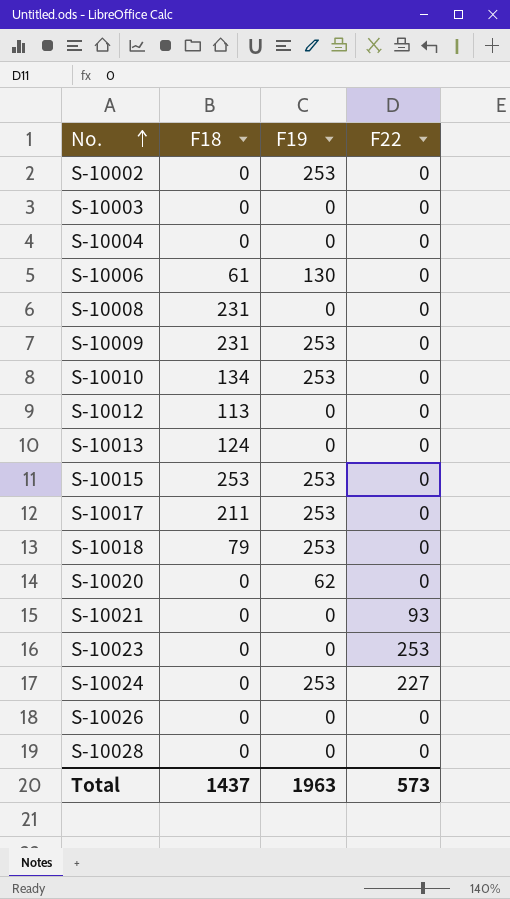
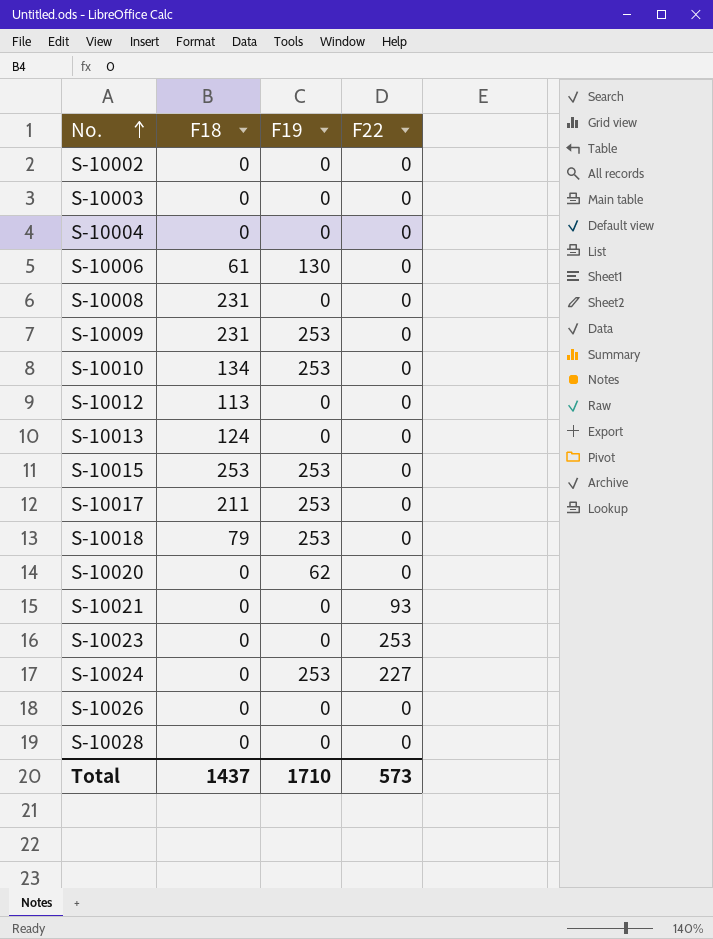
S-10002 | F19: 253 -> 0
Total | F19: 1963 -> 1710

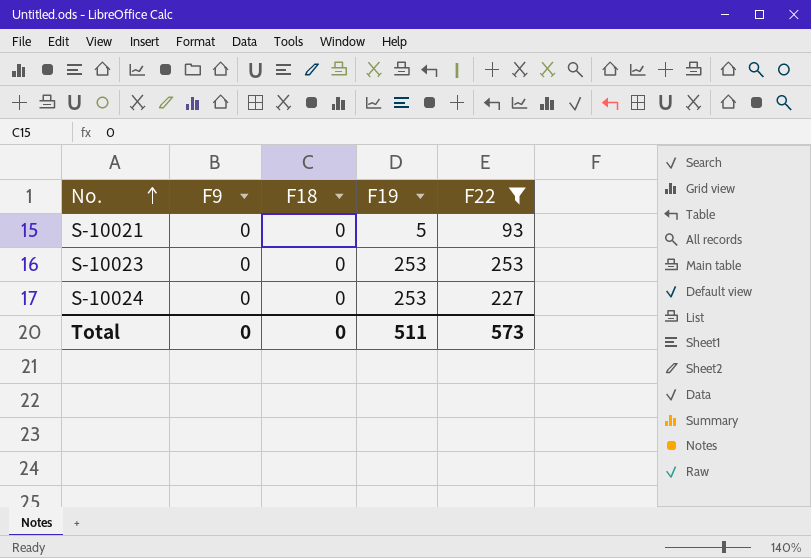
filter: none -> F22 != 0
column F9 | position: none -> 2
S-10021 | F19: 0 -> 5
S-10023 | F19: 0 -> 253
Total | F18: 1437 -> 0
Total | F19: 1710 -> 511

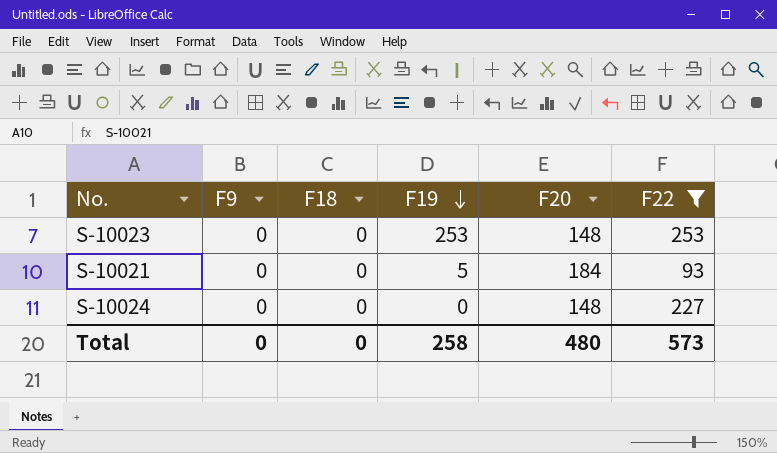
row order: No. ascending -> F19 descending
column F20 | position: none -> 5
S-10024 | F19: 253 -> 0
Total | F19: 511 -> 258

